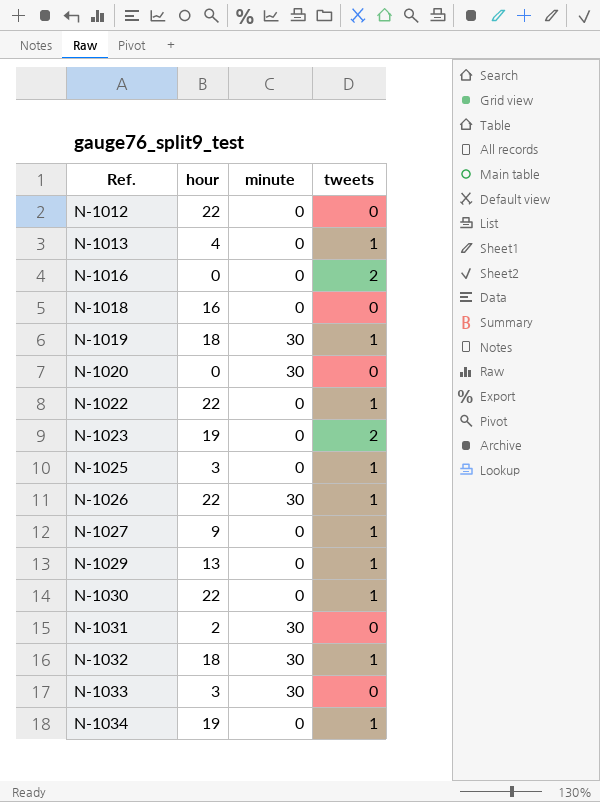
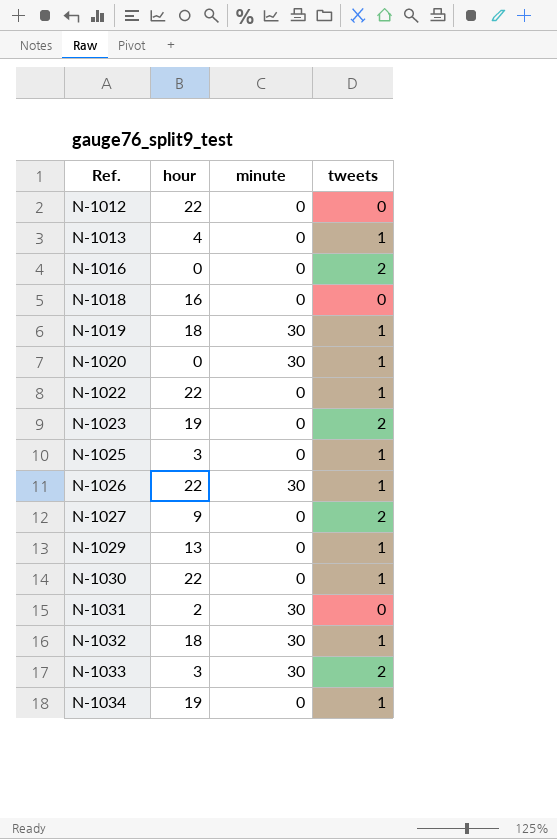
N-1020 | tweets: 0 -> 1
N-1027 | tweets: 1 -> 2
N-1033 | tweets: 0 -> 2

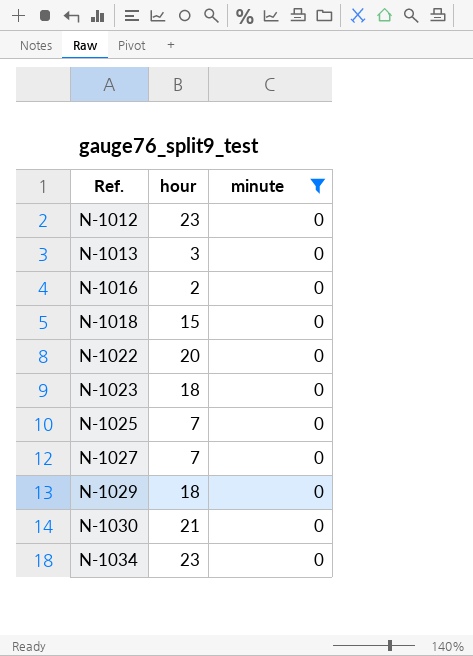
filter: none -> minute = 0
column tweets | position: 4 -> none
N-1012 | hour: 22 -> 23
N-1013 | hour: 4 -> 3
N-1016 | hour: 0 -> 2
N-1018 | hour: 16 -> 15
N-1022 | hour: 22 -> 20
N-1023 | hour: 19 -> 18
N-1025 | hour: 3 -> 7
N-1027 | hour: 9 -> 7
N-1029 | hour: 13 -> 18
N-1030 | hour: 22 -> 21
N-1034 | hour: 19 -> 23

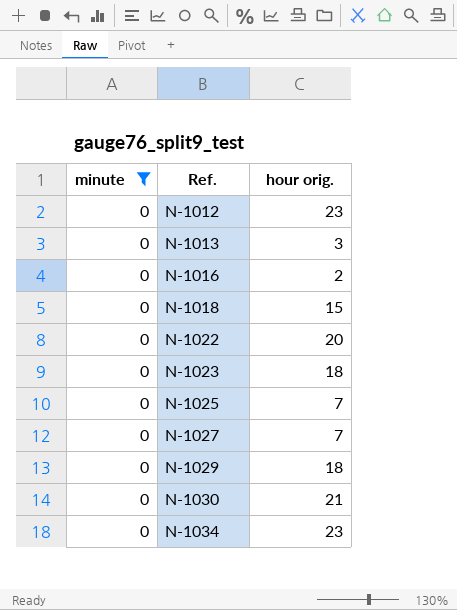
column minute | position: 3 -> 1
column name: hour -> hour orig.

